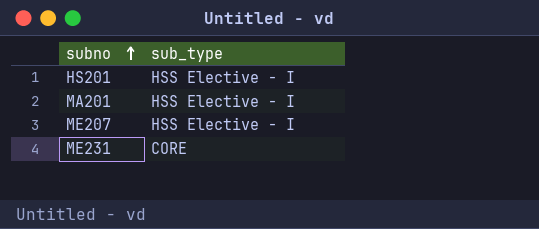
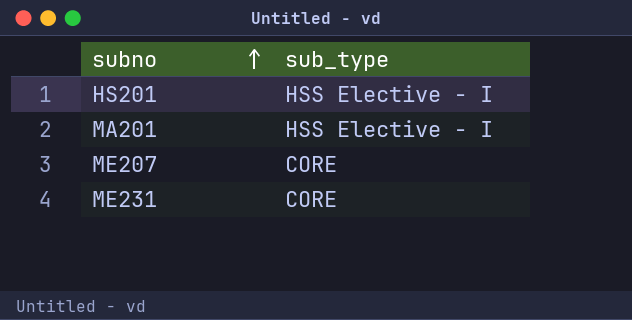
ME207 | sub_type: HSS Elective - I -> CORE

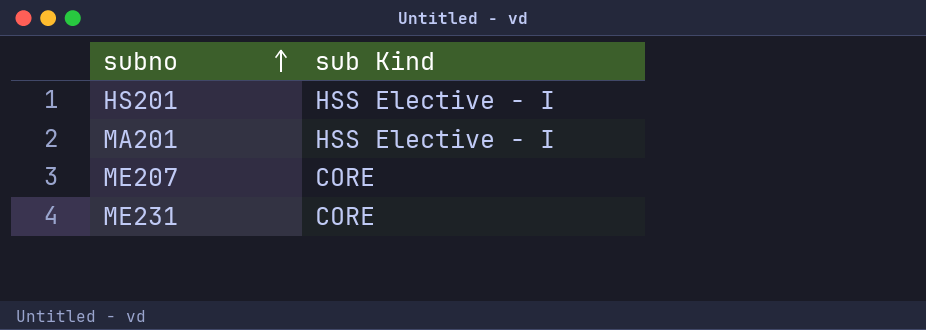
column name: sub_type -> sub Kind

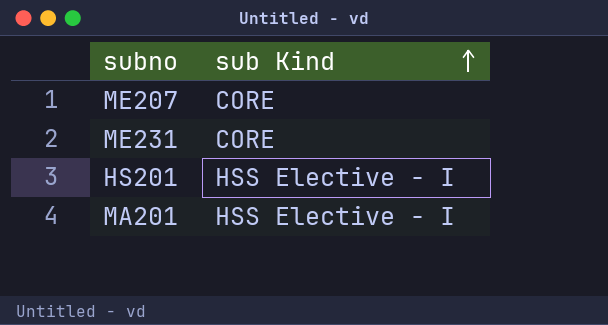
row order: subno ascending -> sub Kind ascending

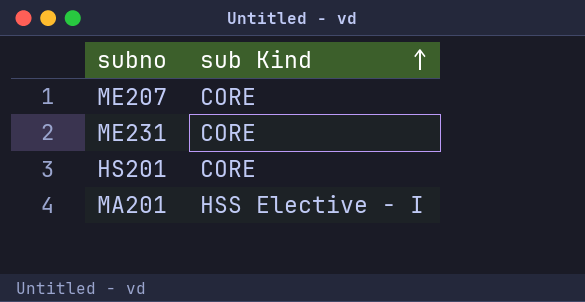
HS201 | sub Kind: HSS Elective - I -> CORE

